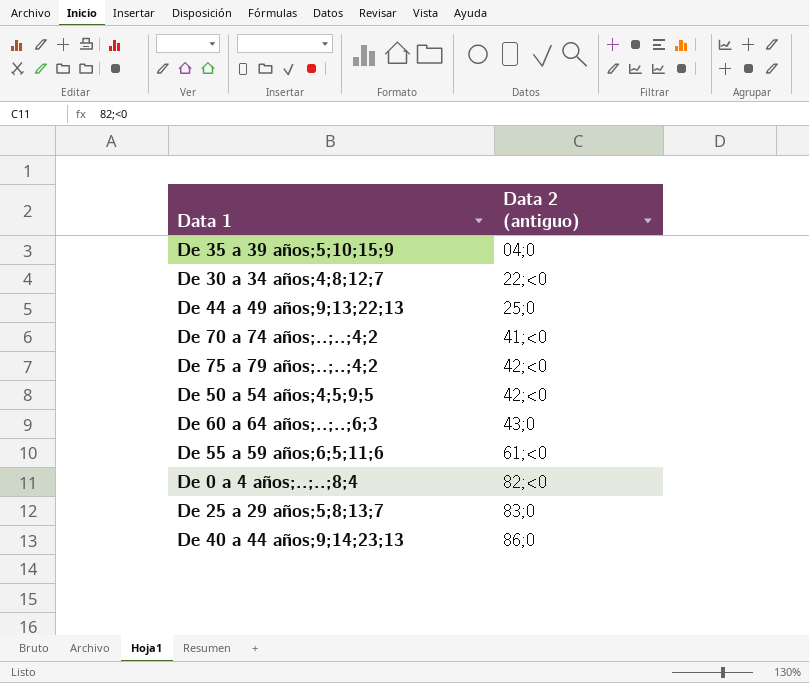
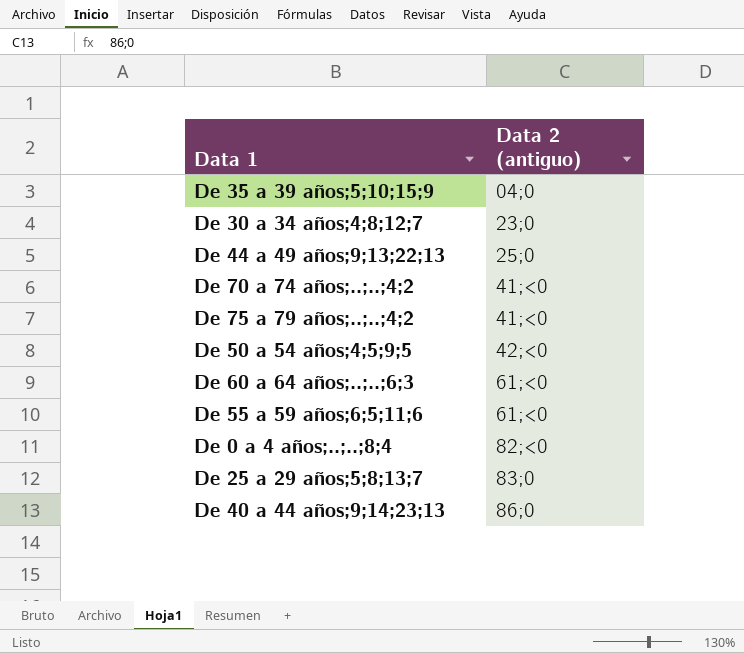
De 30 a 34 años;4;8;12;7 | Data 2 (antiguo): 22;<0 -> 23;0
De 75 a 79 años;..;..;4;2 | Data 2 (antiguo): 42;<0 -> 41;<0
De 60 a 64 años;..;..;6;3 | Data 2 (antiguo): 43;0 -> 61;<0

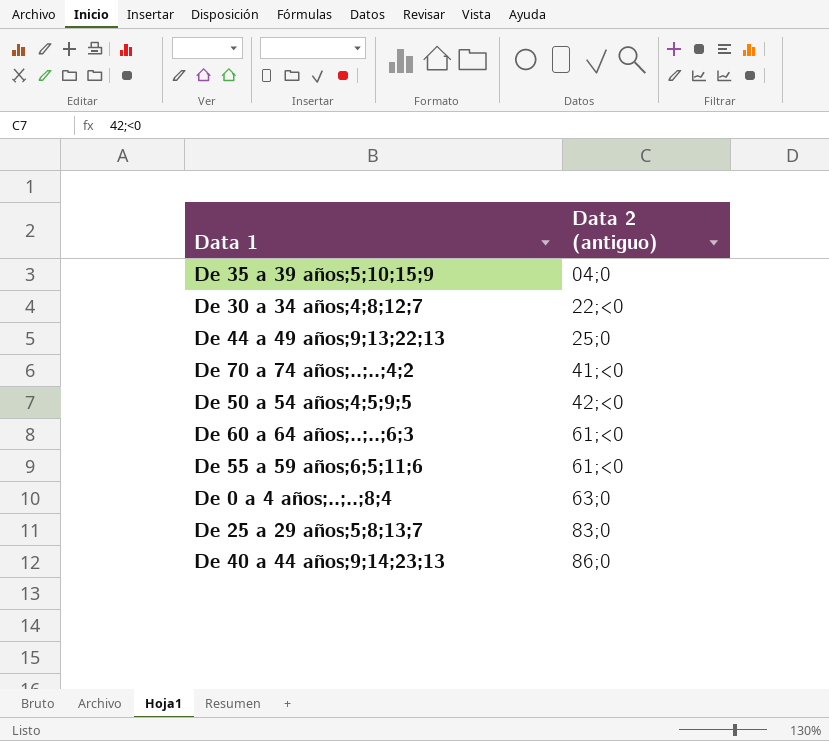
row De 75 a 79 años;..;..;4;2: 41;<0 -> none
De 30 a 34 años;4;8;12;7 | Data 2 (antiguo): 23;0 -> 22;<0
De 0 a 4 años;..;..;8;4 | Data 2 (antiguo): 82;<0 -> 63;0

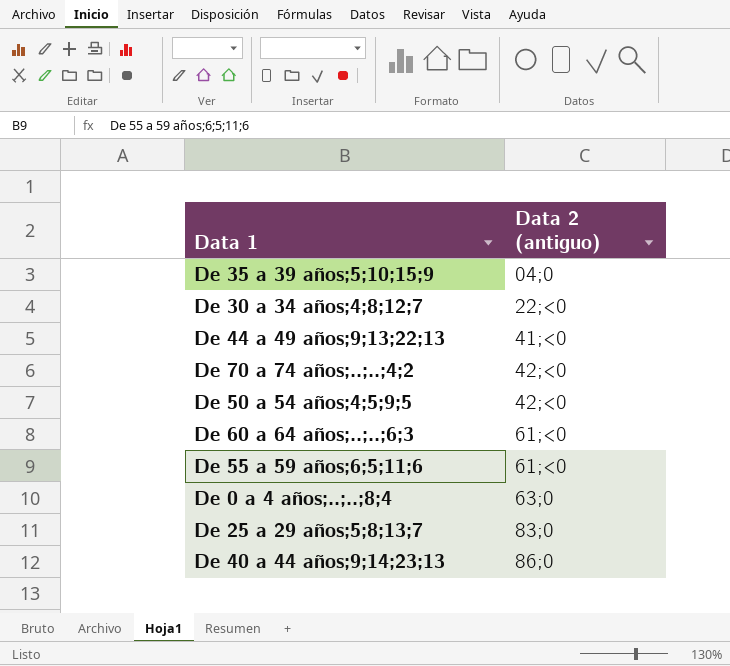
De 44 a 49 años;9;13;22;13 | Data 2 (antiguo): 25;0 -> 41;<0
De 70 a 74 años;..;..;4;2 | Data 2 (antiguo): 41;<0 -> 42;<0

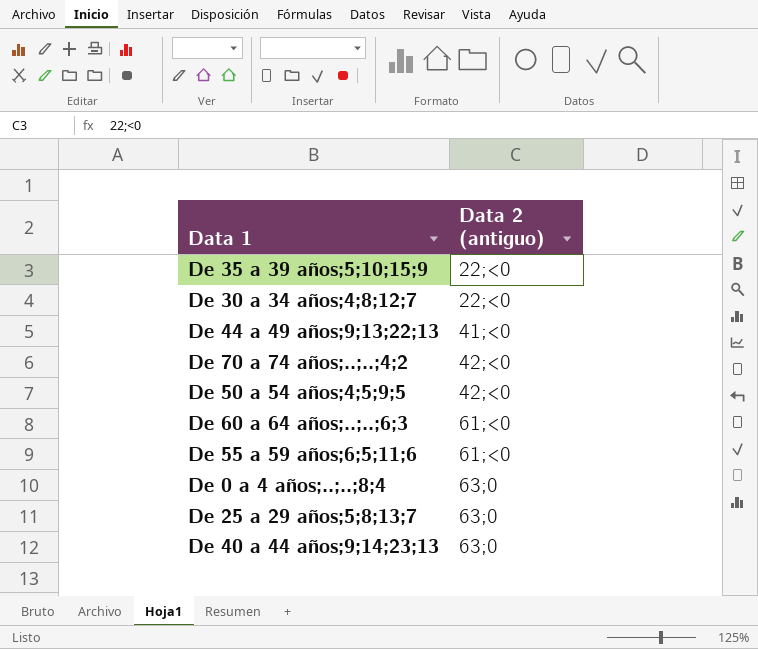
De 35 a 39 años;5;10;15;9 | Data 2 (antiguo): 04;0 -> 22;<0
De 25 a 29 años;5;8;13;7 | Data 2 (antiguo): 83;0 -> 63;0
De 40 a 44 años;9;14;23;13 | Data 2 (antiguo): 86;0 -> 63;0

